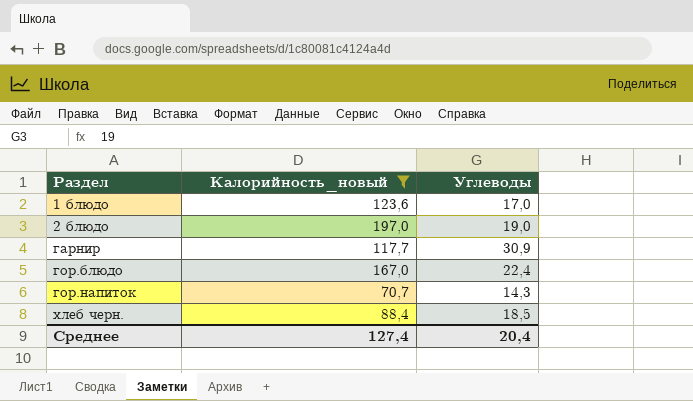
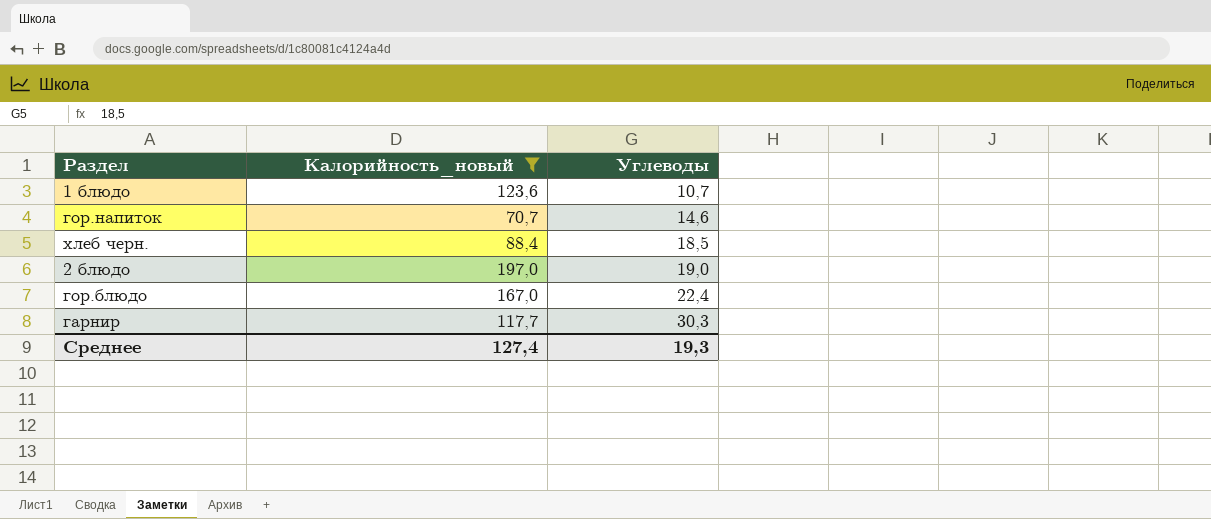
row order: Раздел ascending -> Углеводы ascending
1 блюдо | Углеводы: 17,0 -> 10,7
гор.напиток | Углеводы: 14,3 -> 14,6
гарнир | Углеводы: 30,9 -> 30,3
Среднее | Углеводы: 20,4 -> 19,3

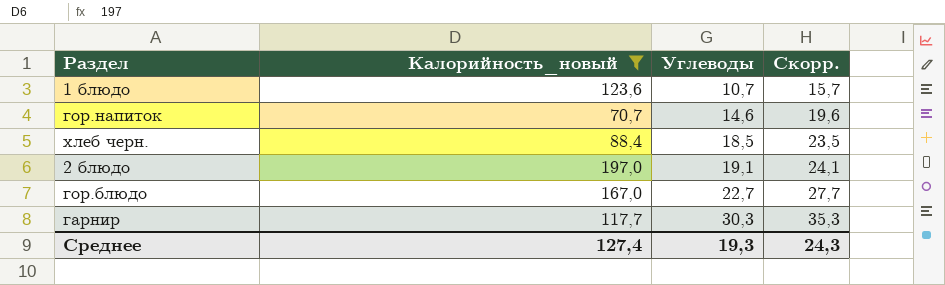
column Скорр. | formula: none -> [Углеводы] + 5
2 блюдо | Углеводы: 19,0 -> 19,1
гор.блюдо | Углеводы: 22,4 -> 22,7

